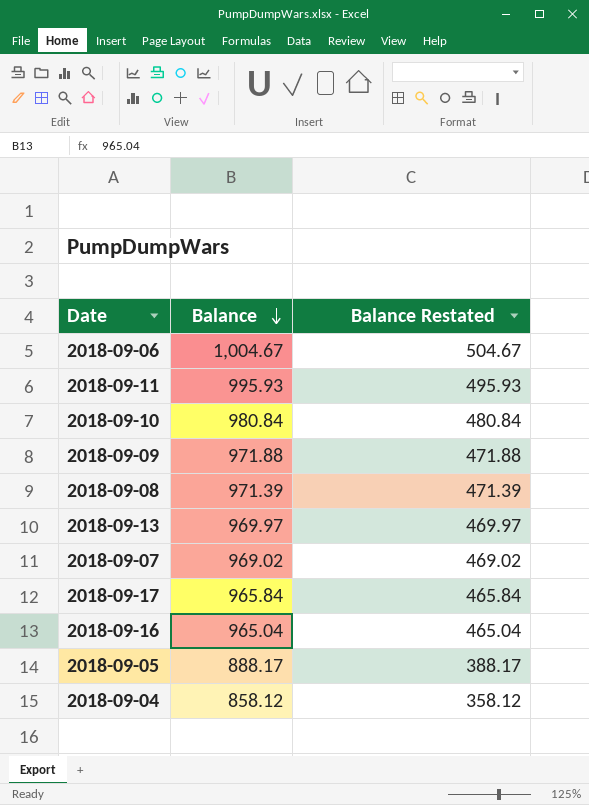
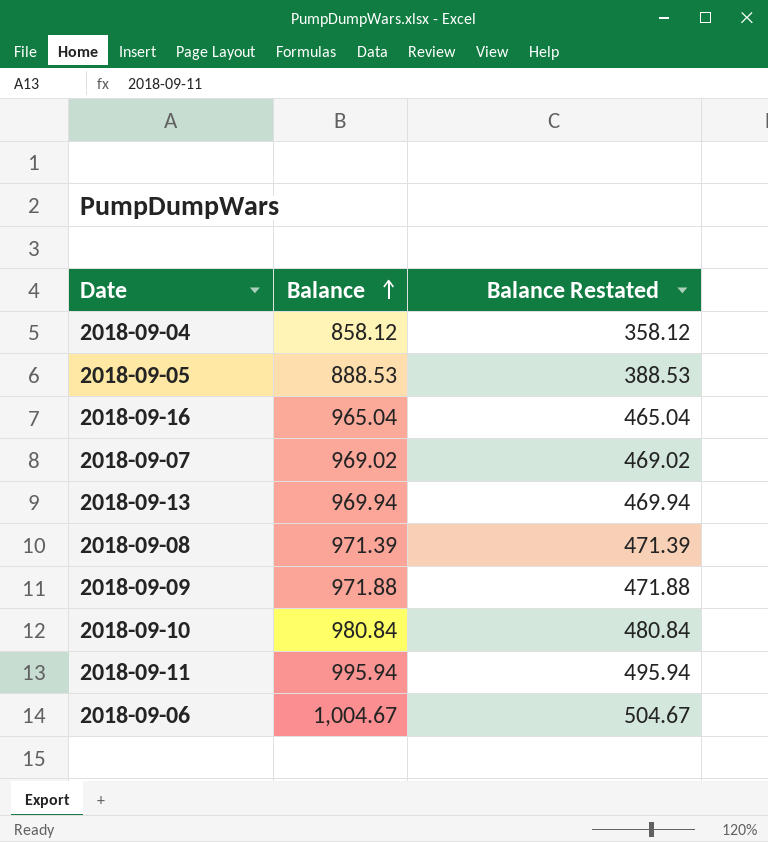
row order: Balance descending -> Balance ascending
row 2018-09-17: 965.84 | 465.84 -> none
2018-09-05 | Balance: 888.17 -> 888.53
2018-09-05 | Balance Restated: 388.17 -> 388.53
2018-09-13 | Balance: 969.97 -> 969.94
2018-09-13 | Balance Restated: 469.97 -> 469.94
2018-09-11 | Balance: 995.93 -> 995.94
2018-09-11 | Balance Restated: 495.93 -> 495.94

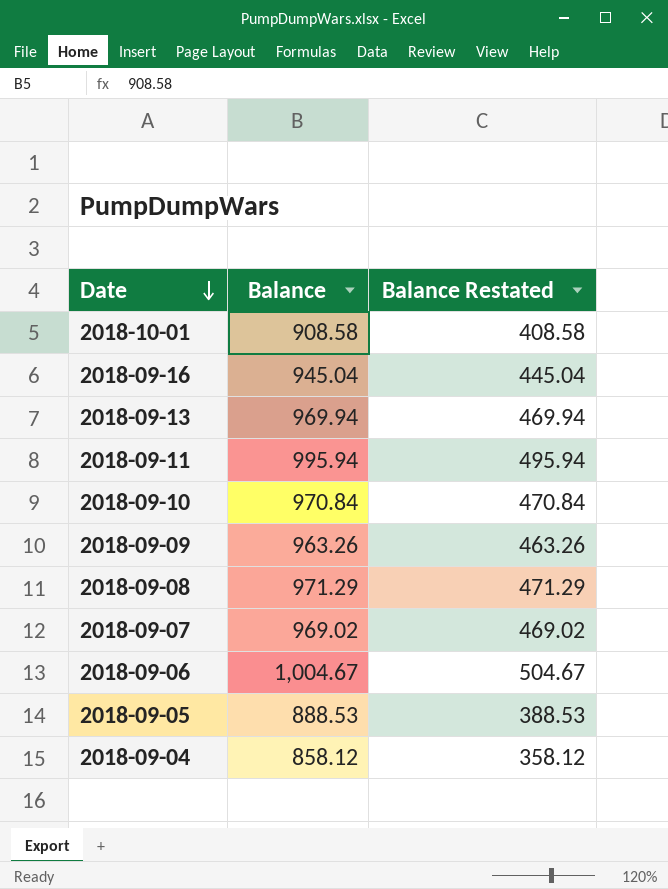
row order: Balance ascending -> Date descending
row 2018-10-01: none -> 908.58 | 408.58
2018-09-16 | Balance: 965.04 -> 945.04
2018-09-16 | Balance Restated: 465.04 -> 445.04
2018-09-10 | Balance: 980.84 -> 970.84
2018-09-10 | Balance Restated: 480.84 -> 470.84
2018-09-09 | Balance: 971.88 -> 963.26
2018-09-09 | Balance Restated: 471.88 -> 463.26
2018-09-08 | Balance: 971.39 -> 971.29
2018-09-08 | Balance Restated: 471.39 -> 471.29

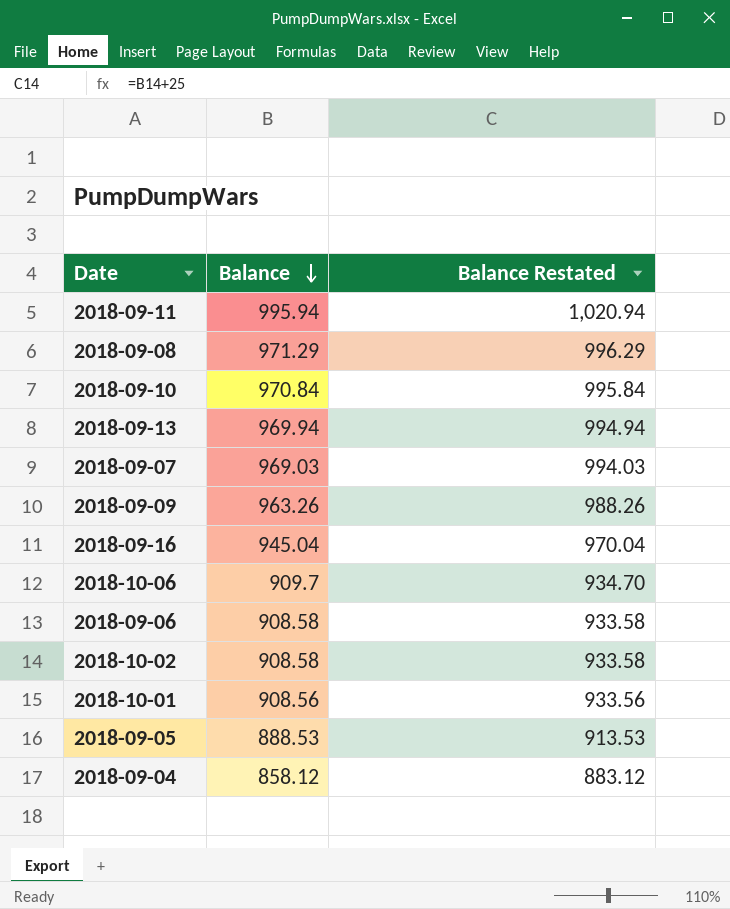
row order: Date descending -> Balance descending
column Balance Restated | formula: [Balance] - 500 -> [Balance] + 25
2018-09-07 | Balance: 969.02 -> 969.03
row 2018-10-06: none -> 909.7 | 934.70
2018-09-06 | Balance: 1,004.67 -> 908.58
row 2018-10-02: none -> 908.58 | 933.58
2018-10-01 | Balance: 908.58 -> 908.56

